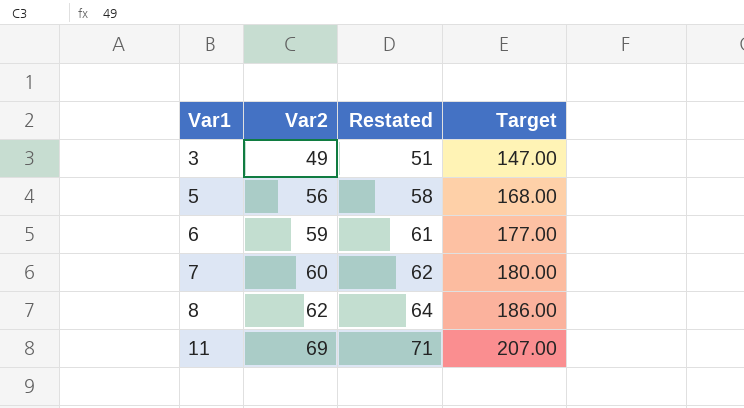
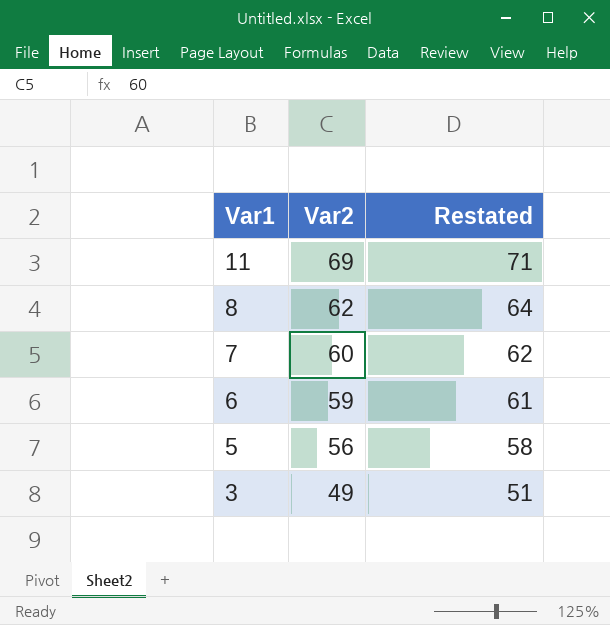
row order: Var1 ascending -> Var1 descending
column Target | formula: [Var2] * 3 -> none

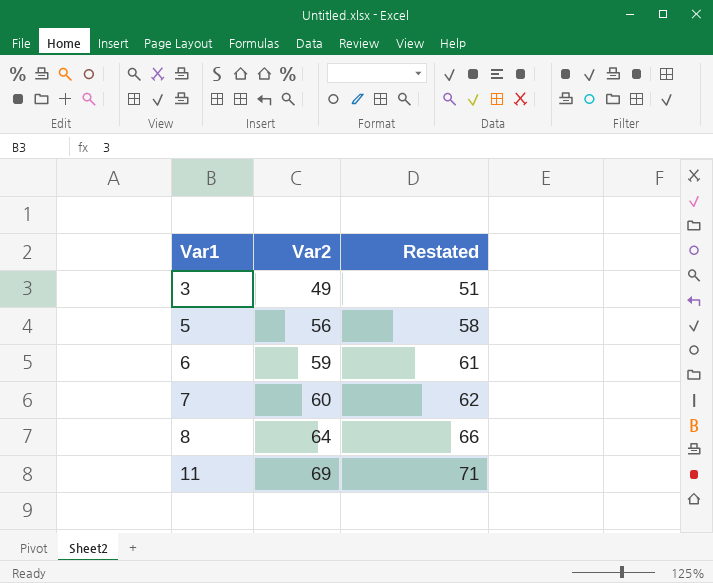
row order: Var1 descending -> Var1 ascending
8 | Var2: 62 -> 64
8 | Restated: 64 -> 66

